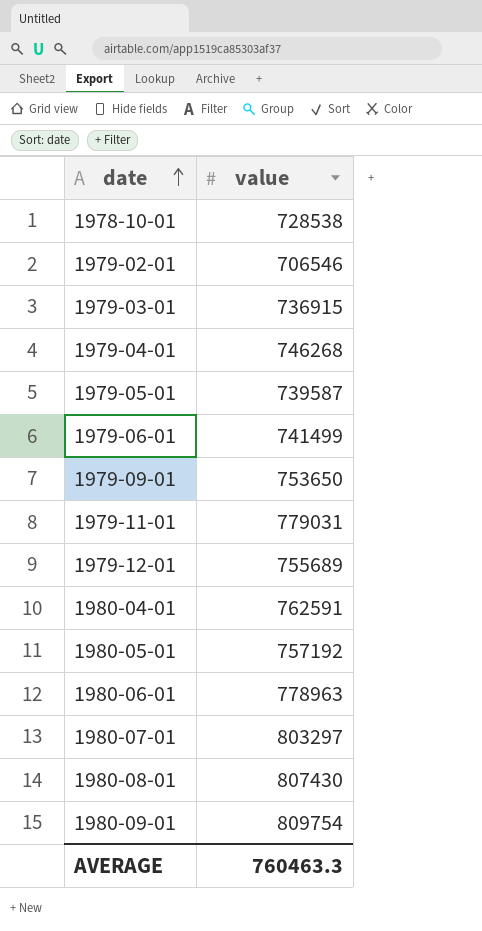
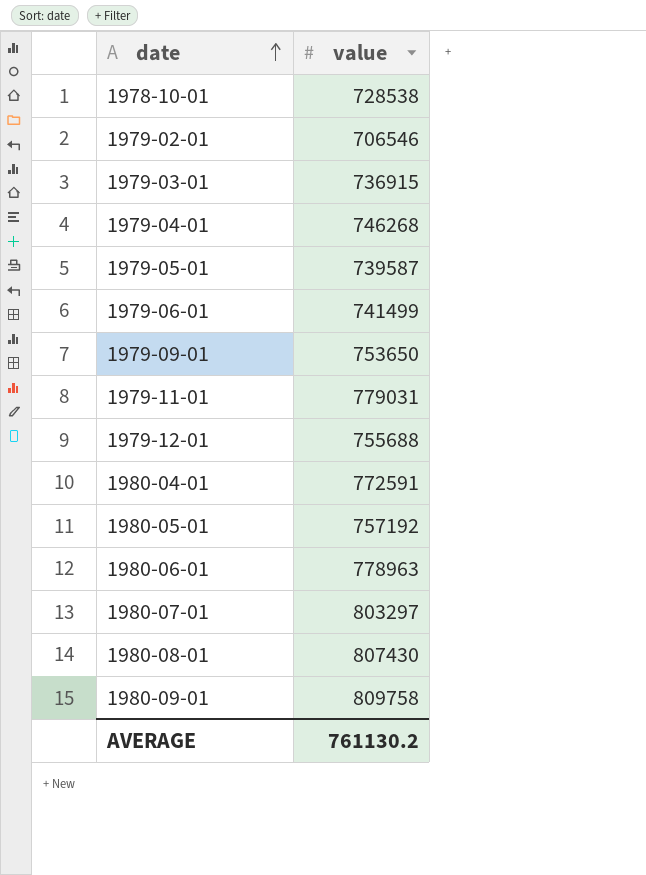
1979-12-01 | value: 755689 -> 755688
1980-04-01 | value: 762591 -> 772591
1980-09-01 | value: 809754 -> 809758
AVERAGE | value: 760463.3 -> 761130.2

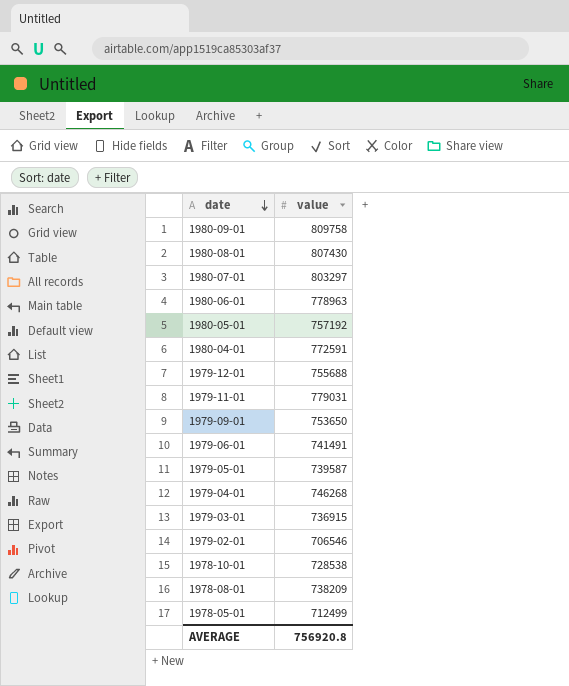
row order: date ascending -> date descending
1979-06-01 | value: 741499 -> 741491
row 1978-08-01: none -> 738209
row 1978-05-01: none -> 712499
AVERAGE | value: 761130.2 -> 756920.8

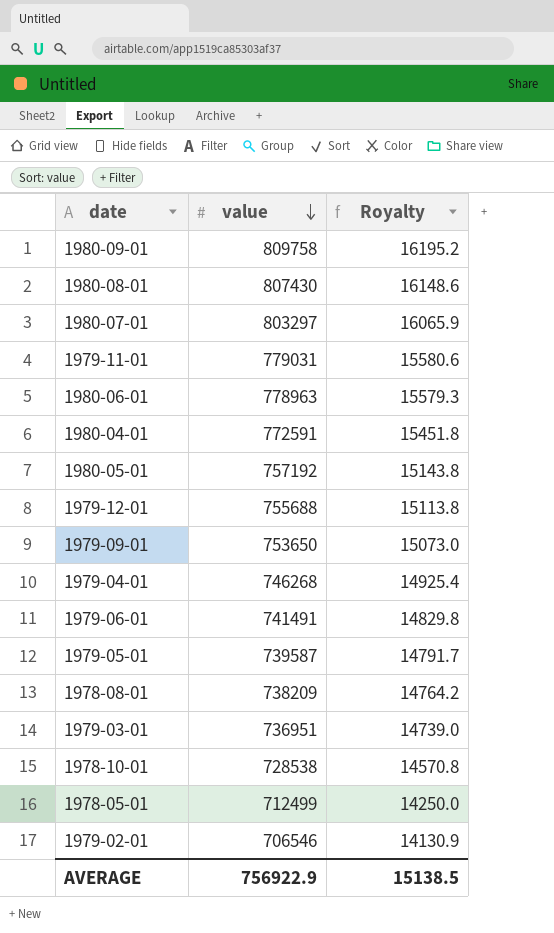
row order: date descending -> value descending
column Royalty | formula: none -> [value] * 0.02
1979-03-01 | value: 736915 -> 736951
AVERAGE | value: 756920.8 -> 756922.9

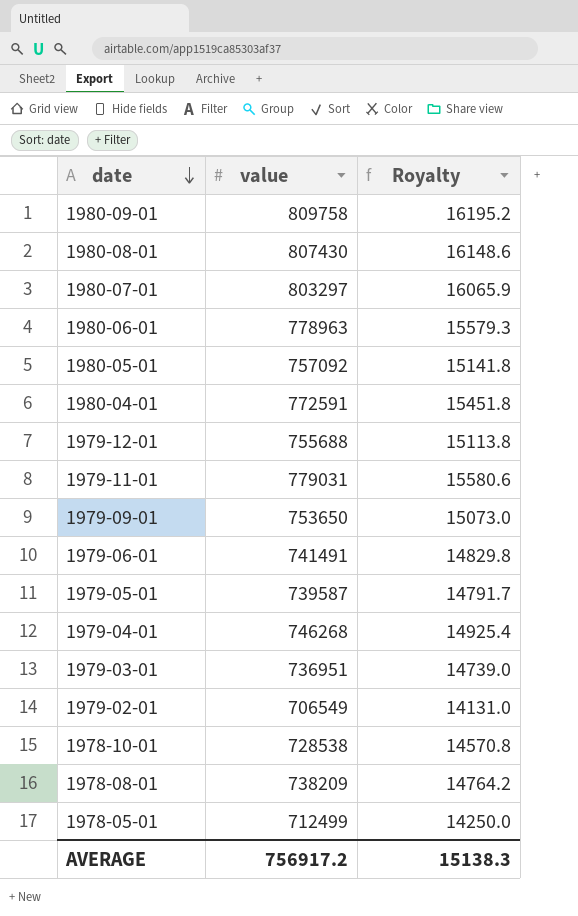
row order: value descending -> date descending
1980-05-01 | value: 757192 -> 757092
1980-05-01 | Royalty: 15143.8 -> 15141.8
1979-02-01 | value: 706546 -> 706549
1979-02-01 | Royalty: 14130.9 -> 14131.0
AVERAGE | value: 756922.9 -> 756917.2
AVERAGE | Royalty: 15138.5 -> 15138.3

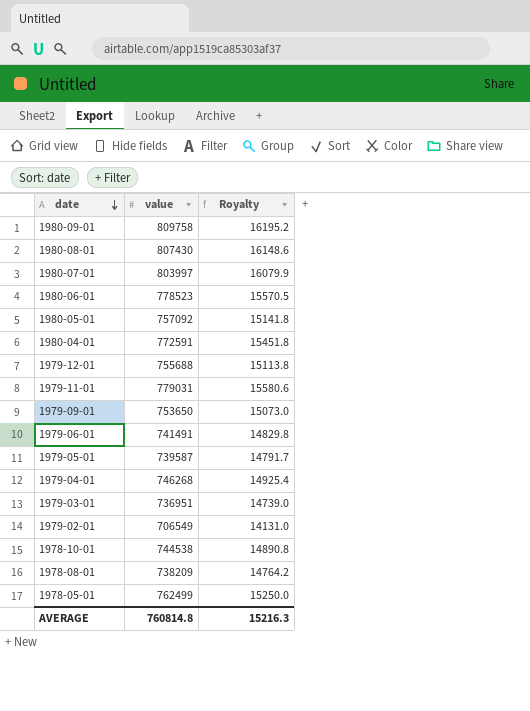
1980-07-01 | value: 803297 -> 803997
1980-07-01 | Royalty: 16065.9 -> 16079.9
1980-06-01 | value: 778963 -> 778523
1980-06-01 | Royalty: 15579.3 -> 15570.5
1978-10-01 | value: 728538 -> 744538
1978-10-01 | Royalty: 14570.8 -> 14890.8
1978-05-01 | value: 712499 -> 762499
1978-05-01 | Royalty: 14250.0 -> 15250.0
AVERAGE | value: 756917.2 -> 760814.8
AVERAGE | Royalty: 15138.3 -> 15216.3

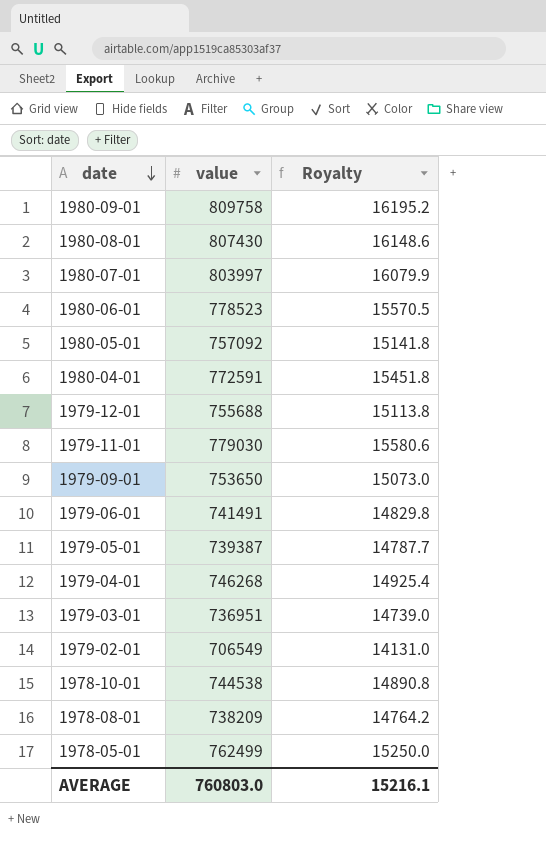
1979-11-01 | value: 779031 -> 779030
1979-05-01 | value: 739587 -> 739387
1979-05-01 | Royalty: 14791.7 -> 14787.7
AVERAGE | value: 760814.8 -> 760803.0
AVERAGE | Royalty: 15216.3 -> 15216.1

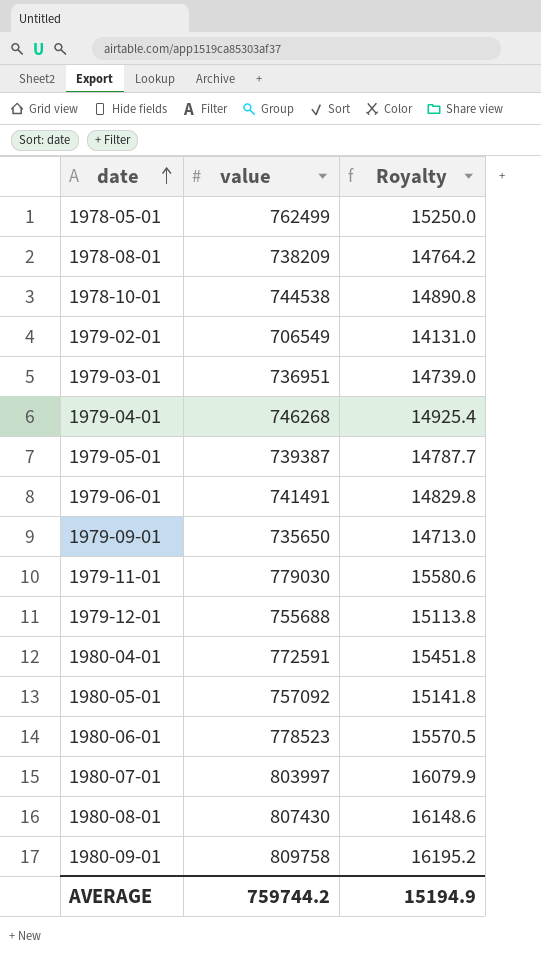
row order: date descending -> date ascending
1979-09-01 | value: 753650 -> 735650
1979-09-01 | Royalty: 15073.0 -> 14713.0
AVERAGE | value: 760803.0 -> 759744.2
AVERAGE | Royalty: 15216.1 -> 15194.9

